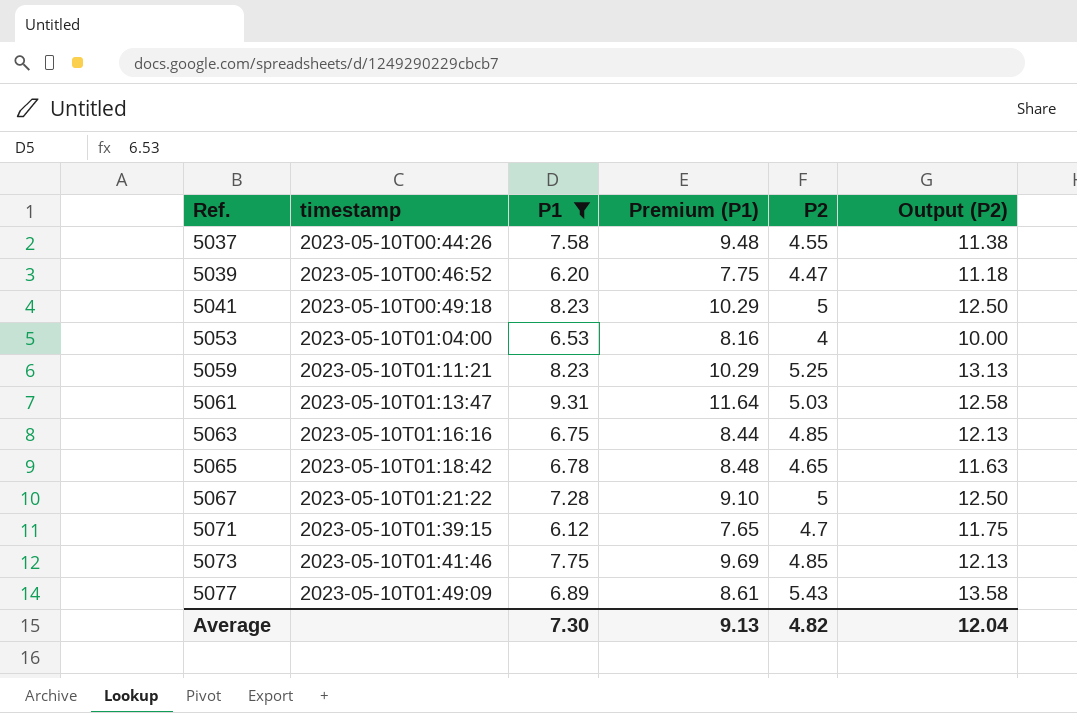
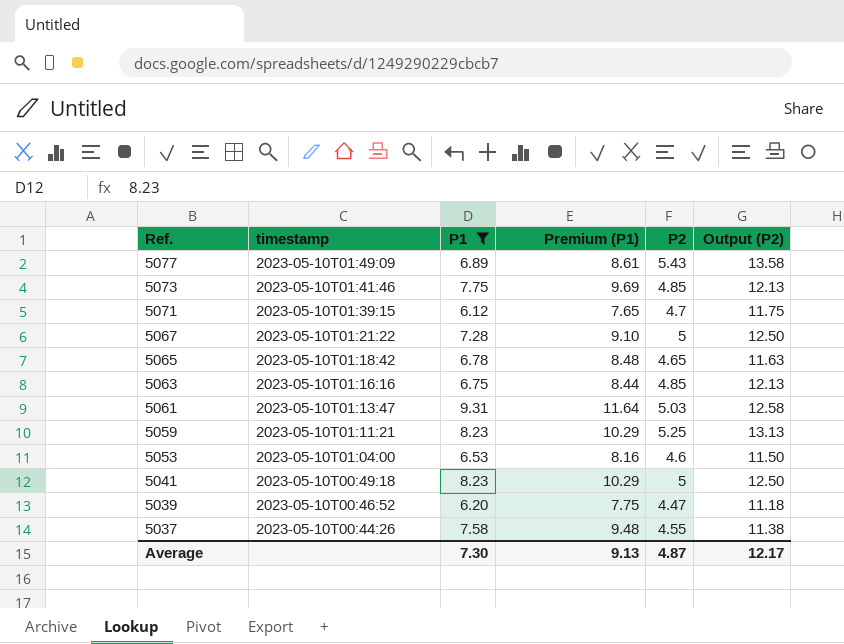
row order: Ref. ascending -> Ref. descending
5053 | P2: 4 -> 4.6
5053 | Output (P2): 10.00 -> 11.50
Average | P2: 4.82 -> 4.87
Average | Output (P2): 12.04 -> 12.17

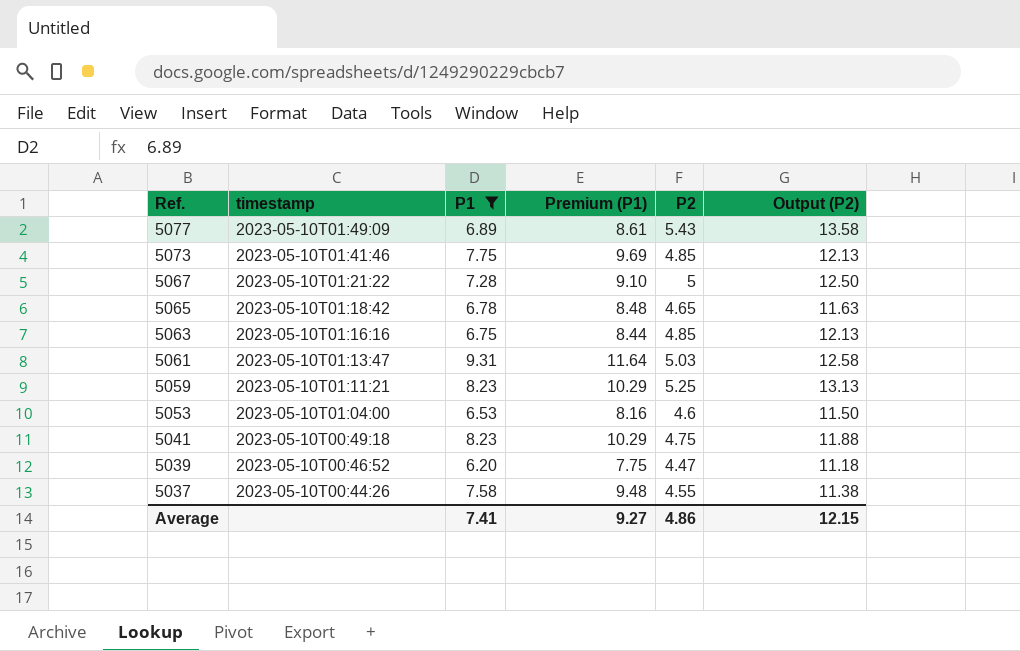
row 5071: 2023-05-10T01:39:15 | 6.12 | 7.65 | 4.7 | 11.75 -> none
5041 | P2: 5 -> 4.75
5041 | Output (P2): 12.50 -> 11.88
Average | P1: 7.30 -> 7.41
Average | Premium (P1): 9.13 -> 9.27
Average | P2: 4.87 -> 4.86
Average | Output (P2): 12.17 -> 12.15

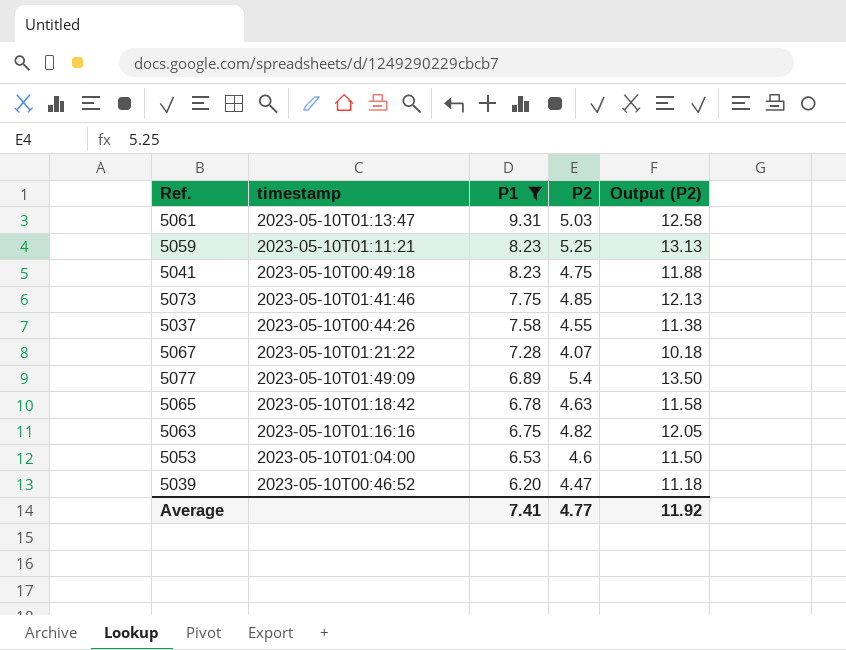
row order: Ref. descending -> P1 descending
column Premium (P1) | formula: [P1] * 1.25 -> none
5067 | P2: 5 -> 4.07
5067 | Output (P2): 12.50 -> 10.18
5077 | P2: 5.43 -> 5.4
5077 | Output (P2): 13.58 -> 13.50
5065 | P2: 4.65 -> 4.63
5065 | Output (P2): 11.63 -> 11.58
5063 | P2: 4.85 -> 4.82
5063 | Output (P2): 12.13 -> 12.05
Average | P2: 4.86 -> 4.77
Average | Output (P2): 12.15 -> 11.92

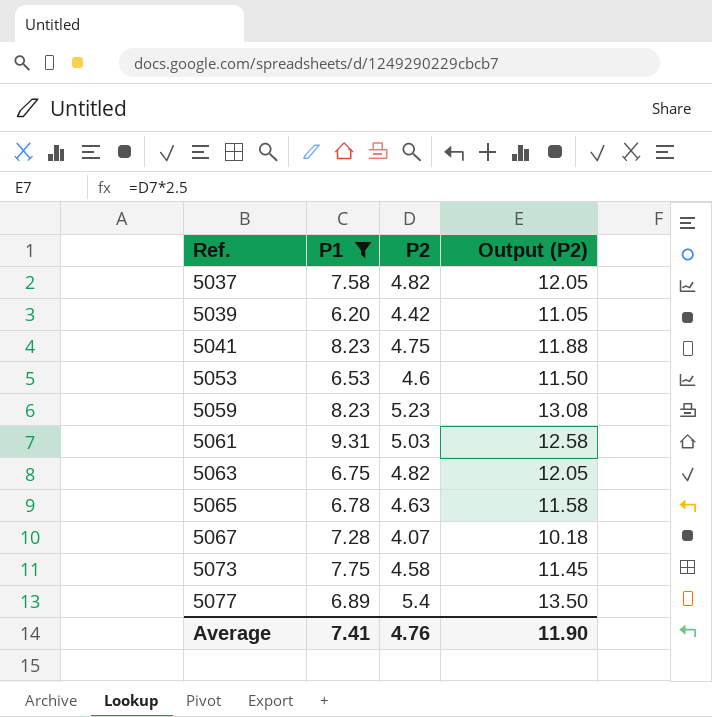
row order: P1 descending -> Ref. ascending
column timestamp | position: 2 -> none
5037 | P2: 4.55 -> 4.82
5037 | Output (P2): 11.38 -> 12.05
5039 | P2: 4.47 -> 4.42
5039 | Output (P2): 11.18 -> 11.05
5059 | P2: 5.25 -> 5.23
5059 | Output (P2): 13.13 -> 13.08
5073 | P2: 4.85 -> 4.58
5073 | Output (P2): 12.13 -> 11.45
Average | P2: 4.77 -> 4.76
Average | Output (P2): 11.92 -> 11.90

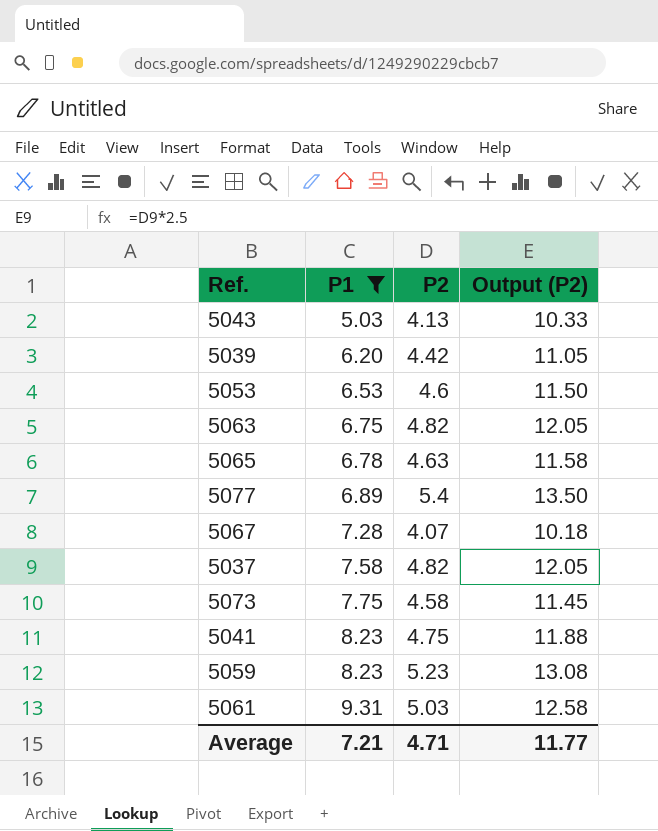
row order: Ref. ascending -> P1 ascending
row 5043: none -> 5.03 | 4.13 | 10.33
Average | P1: 7.41 -> 7.21
Average | P2: 4.76 -> 4.71
Average | Output (P2): 11.90 -> 11.77

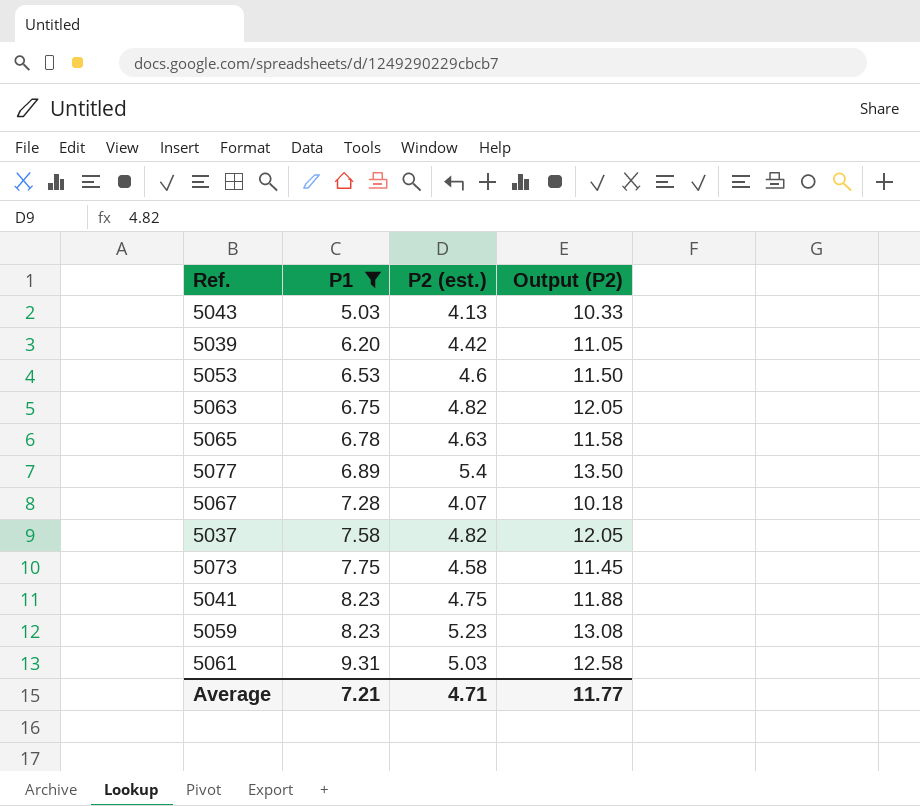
column name: P2 -> P2 (est.)

